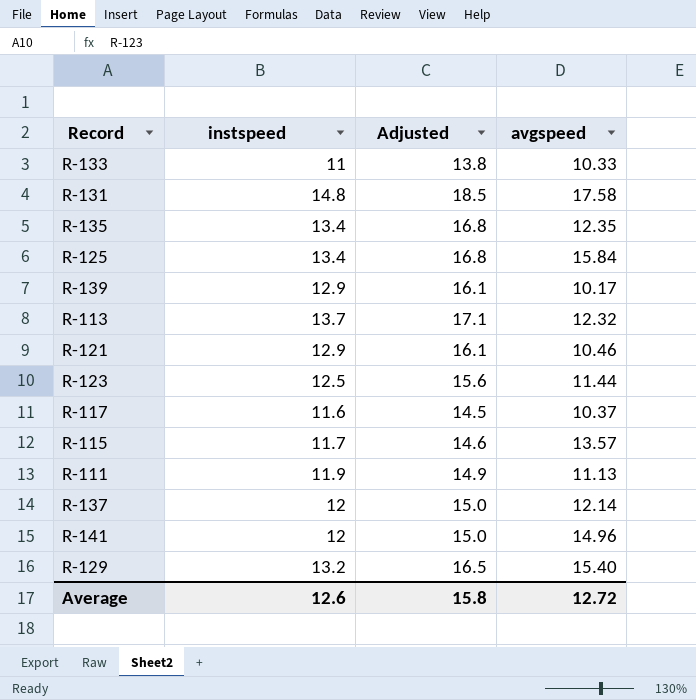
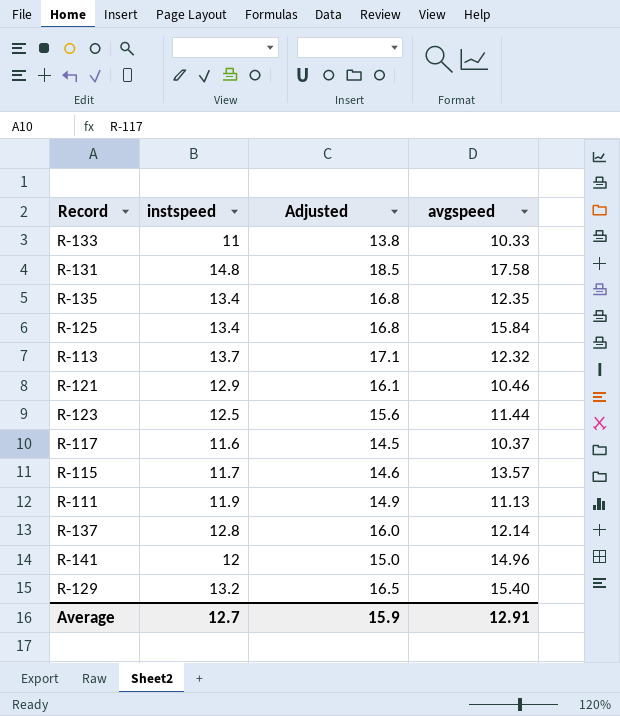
row R-139: 12.9 | 16.1 | 10.17 -> none
R-137 | instspeed: 12 -> 12.8
R-137 | Adjusted: 15.0 -> 16.0
Average | instspeed: 12.6 -> 12.7
Average | Adjusted: 15.8 -> 15.9
Average | avgspeed: 12.72 -> 12.91

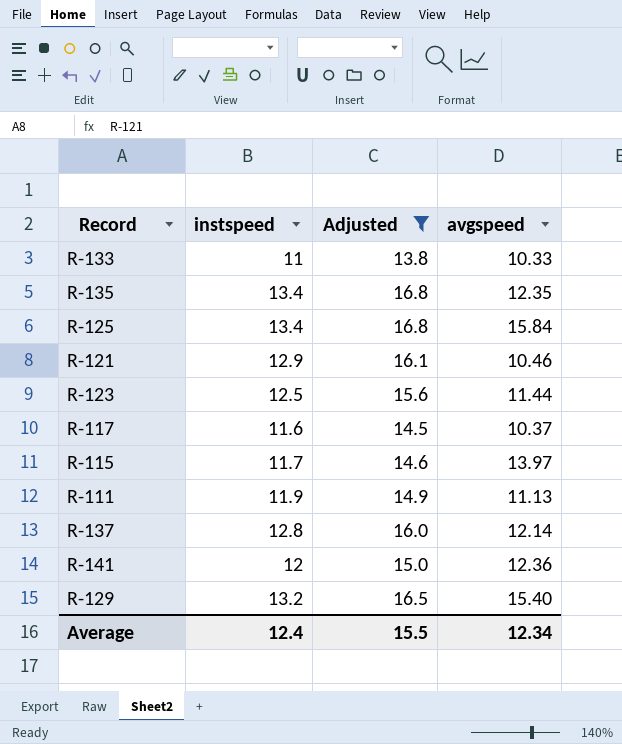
filter: none -> Adjusted <= 16.8
R-115 | avgspeed: 13.57 -> 13.97
R-141 | avgspeed: 14.96 -> 12.36
Average | instspeed: 12.7 -> 12.4
Average | Adjusted: 15.9 -> 15.5
Average | avgspeed: 12.91 -> 12.34

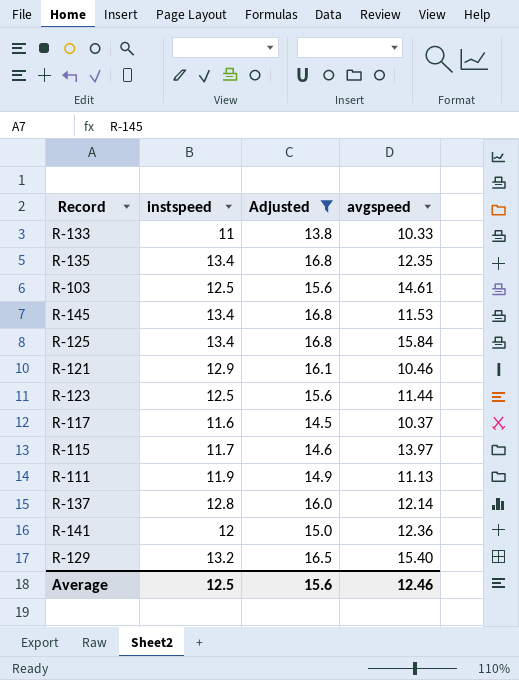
row R-103: none -> 12.5 | 15.6 | 14.61
row R-145: none -> 13.4 | 16.8 | 11.53
Average | instspeed: 12.4 -> 12.5
Average | Adjusted: 15.5 -> 15.6
Average | avgspeed: 12.34 -> 12.46

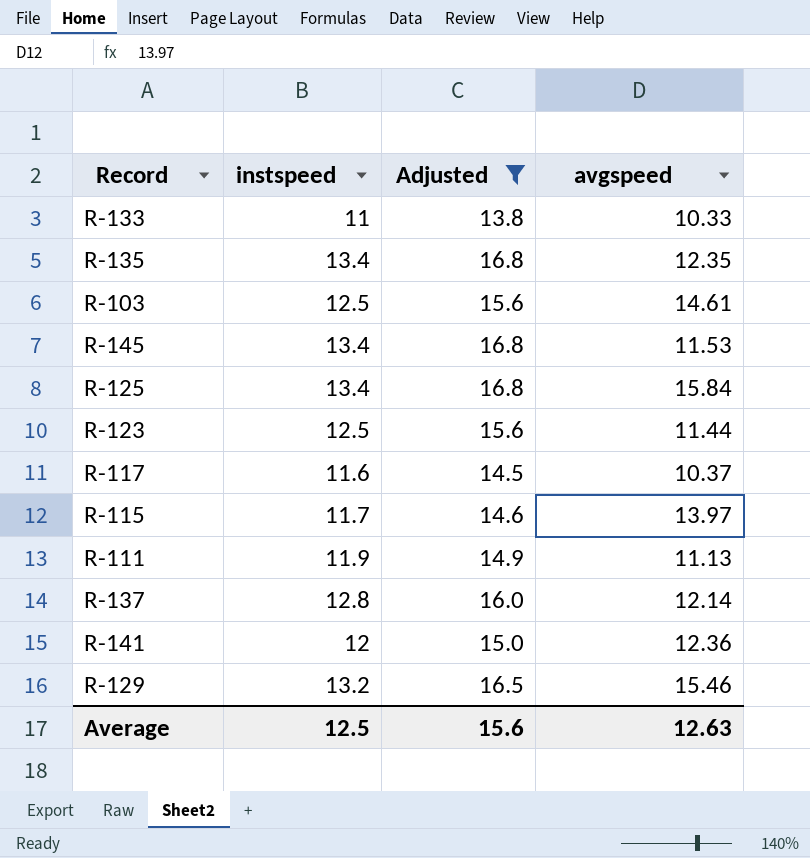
row R-121: 12.9 | 16.1 | 10.46 -> none
R-129 | avgspeed: 15.40 -> 15.46
Average | avgspeed: 12.46 -> 12.63

